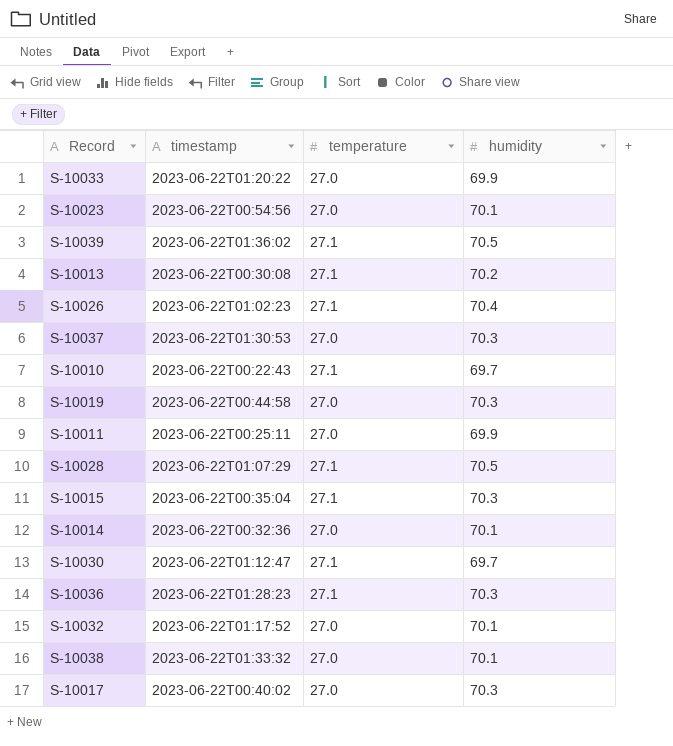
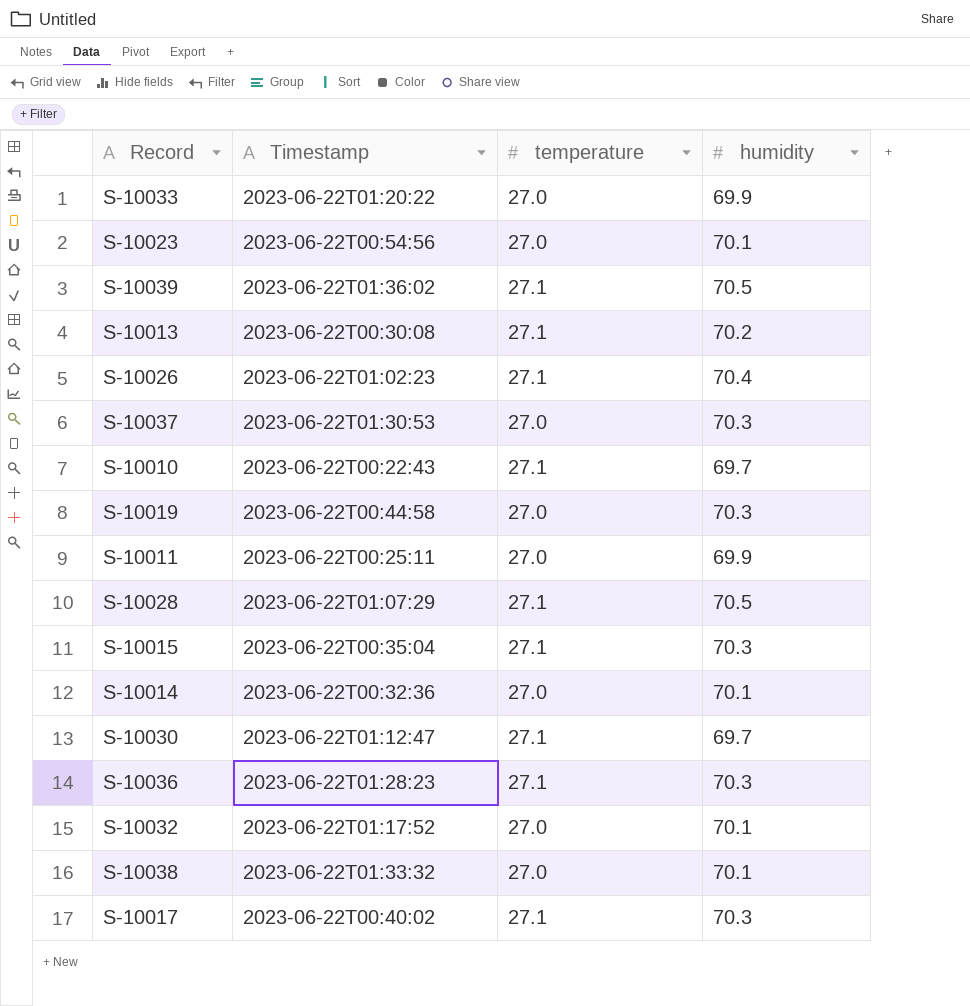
column name: timestamp -> Timestamp
S-10017 | temperature: 27.0 -> 27.1

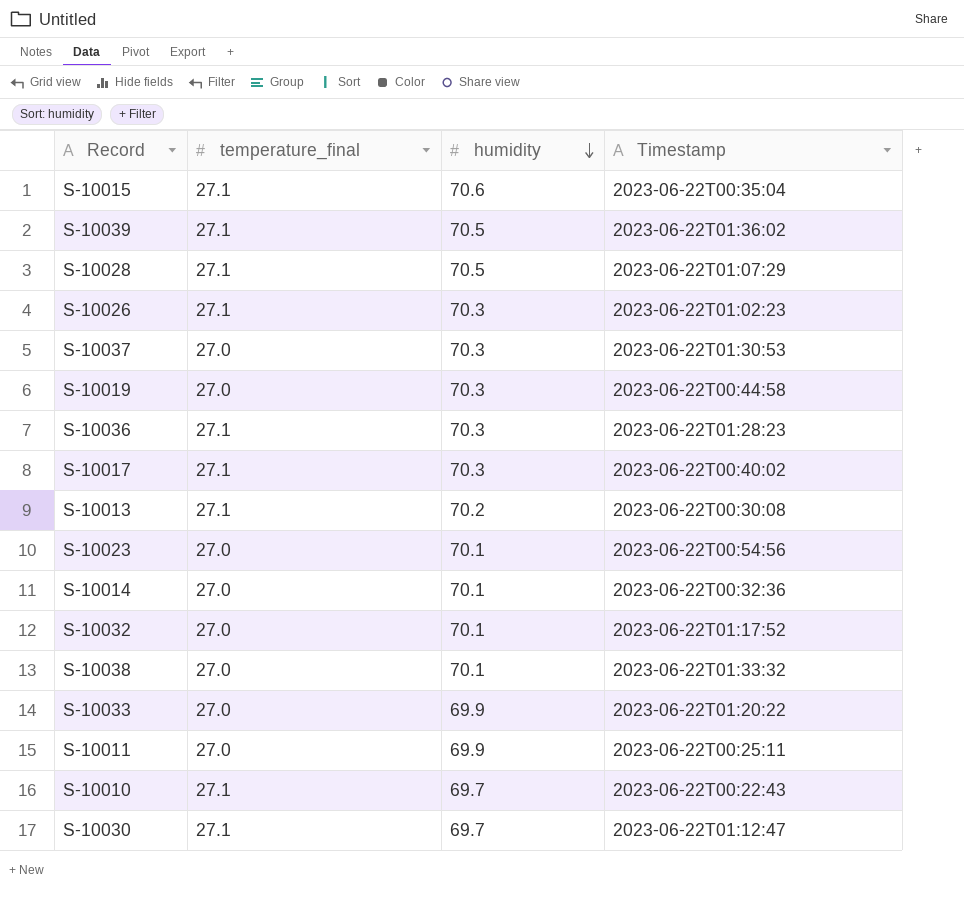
row order: none -> humidity descending
column name: temperature -> temperature_final
column Timestamp | position: 2 -> 4
S-10015 | humidity: 70.3 -> 70.6
S-10026 | humidity: 70.4 -> 70.3

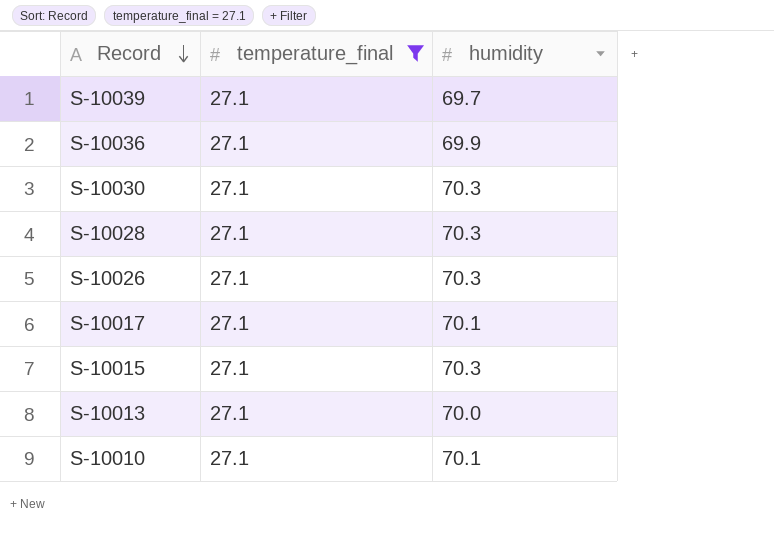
filter: none -> temperature_final = 27.1
row order: humidity descending -> Record descending
column Timestamp | position: 4 -> none
S-10039 | humidity: 70.5 -> 69.7
S-10036 | humidity: 70.3 -> 69.9
S-10030 | humidity: 69.7 -> 70.3
S-10028 | humidity: 70.5 -> 70.3
S-10017 | humidity: 70.3 -> 70.1
S-10015 | humidity: 70.6 -> 70.3
S-10013 | humidity: 70.2 -> 70.0
S-10010 | humidity: 69.7 -> 70.1

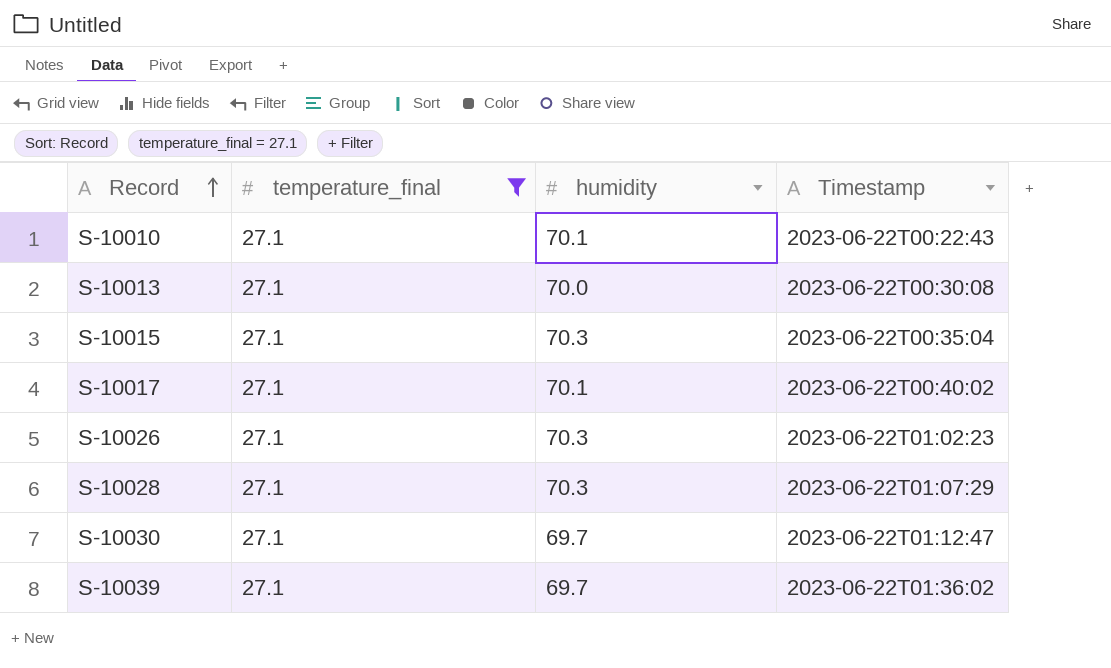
row order: Record descending -> Record ascending
column Timestamp | position: none -> 4
row S-10036: 27.1 | 69.9 -> none
S-10030 | humidity: 70.3 -> 69.7

